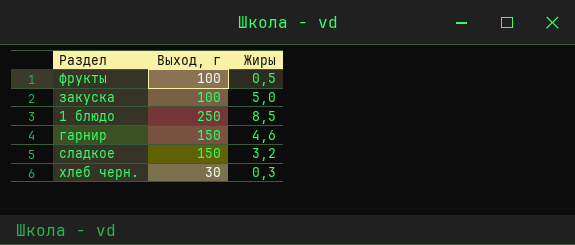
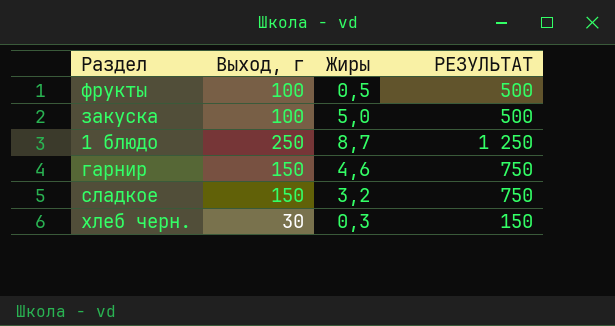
column РЕЗУЛЬТАТ | formula: none -> [Выход, г] * 5
1 блюдо | Жиры: 8,5 -> 8,7

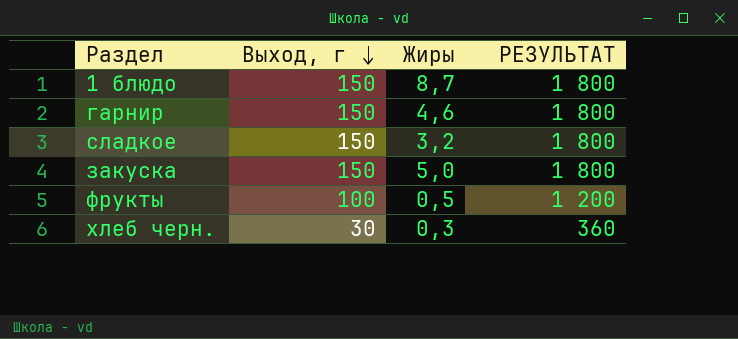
row order: none -> Выход, г descending
column РЕЗУЛЬТАТ | formula: [Выход, г] * 5 -> [Выход, г] * 12
1 блюдо | Выход, г: 250 -> 150
закуска | Выход, г: 100 -> 150

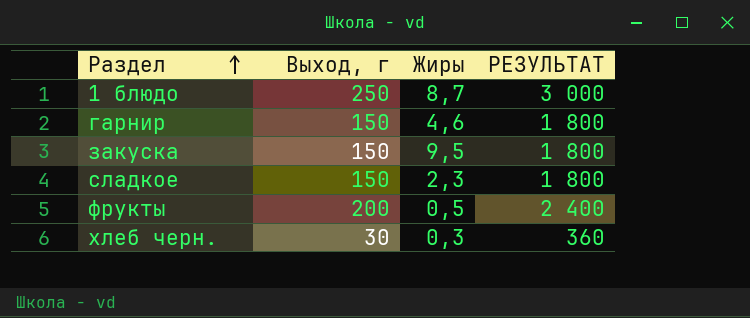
row order: Выход, г descending -> Раздел ascending
1 блюдо | Выход, г: 150 -> 250
1 блюдо | РЕЗУЛЬТАТ: 1 800 -> 3 000
закуска | Жиры: 5,0 -> 9,5
сладкое | Жиры: 3,2 -> 2,3
фрукты | Выход, г: 100 -> 200
фрукты | РЕЗУЛЬТАТ: 1 200 -> 2 400

